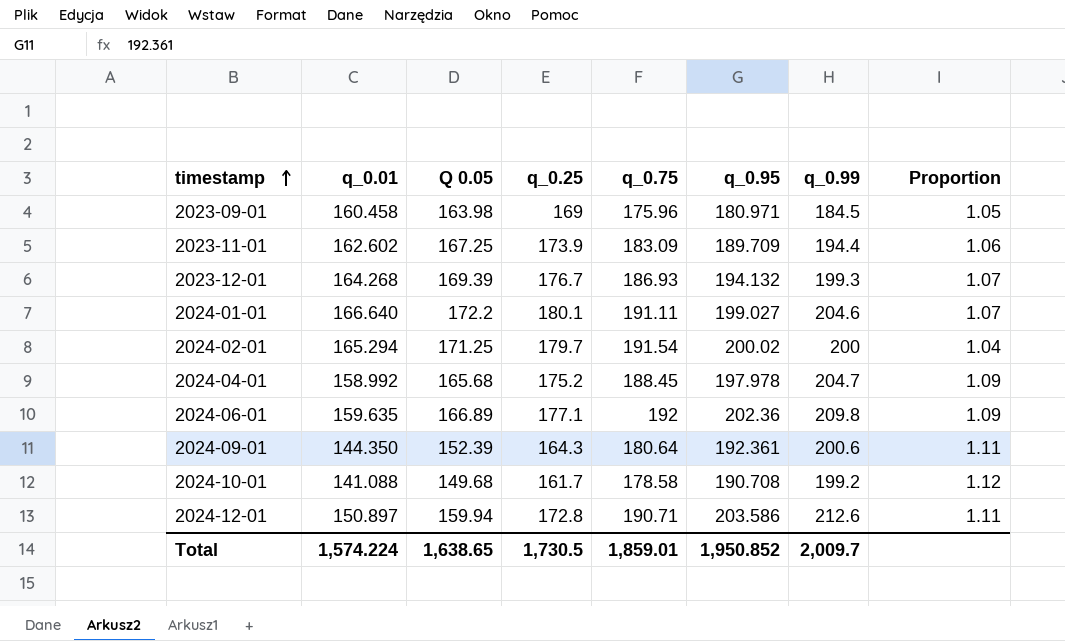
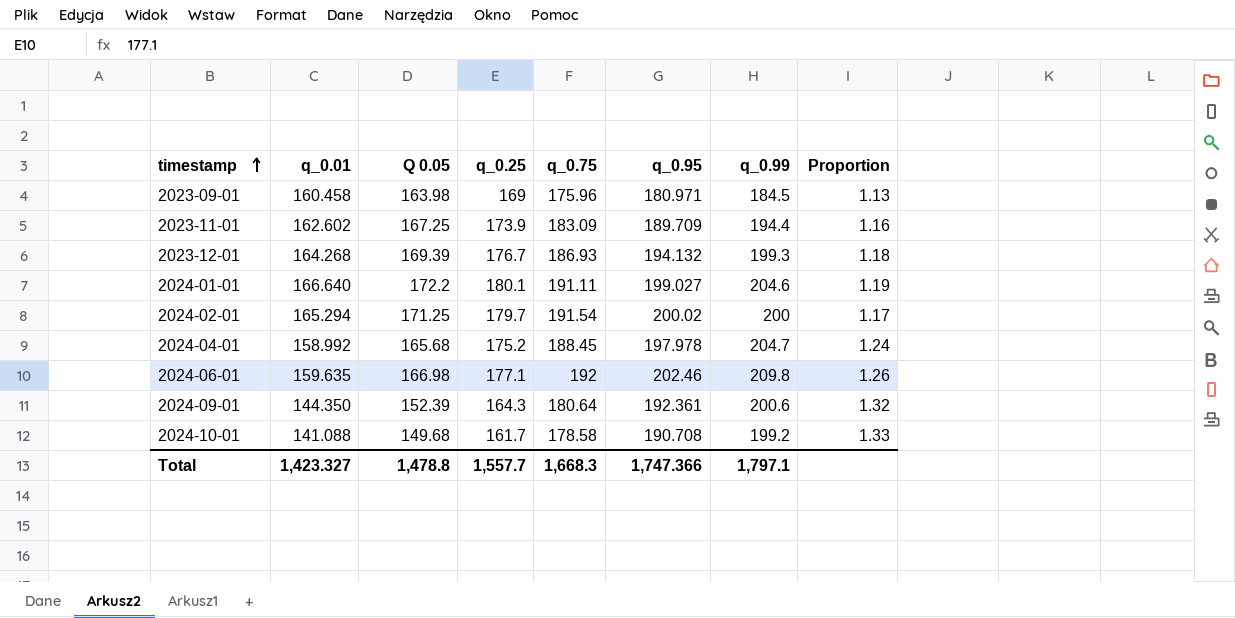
column Proportion | formula: [q_0.99] / [q_0.75] -> [q_0.99] / [Q 0.05]
row 2024-12-01: 150.897 | 159.94 | 172.8 | 190.71 | 203.586 | 212.6 | 1.11 -> none
2024-06-01 | Q 0.05: 166.89 -> 166.98
2024-06-01 | q_0.95: 202.36 -> 202.46
Total | q_0.01: 1,574.224 -> 1,423.327
Total | Q 0.05: 1,638.65 -> 1,478.8
Total | q_0.25: 1,730.5 -> 1,557.7
Total | q_0.75: 1,859.01 -> 1,668.3
Total | q_0.95: 1,950.852 -> 1,747.366
Total | q_0.99: 2,009.7 -> 1,797.1

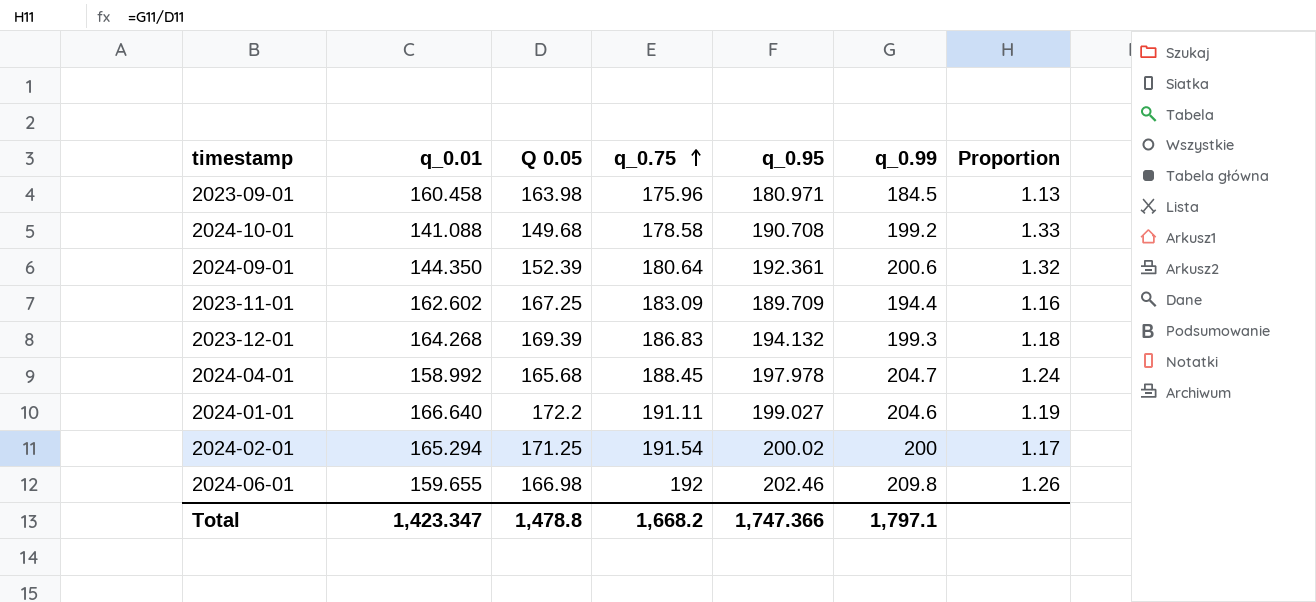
row order: timestamp ascending -> q_0.75 ascending
column q_0.25 | position: 4 -> none
2023-12-01 | q_0.75: 186.93 -> 186.83
2024-06-01 | q_0.01: 159.635 -> 159.655
Total | q_0.01: 1,423.327 -> 1,423.347
Total | q_0.75: 1,668.3 -> 1,668.2

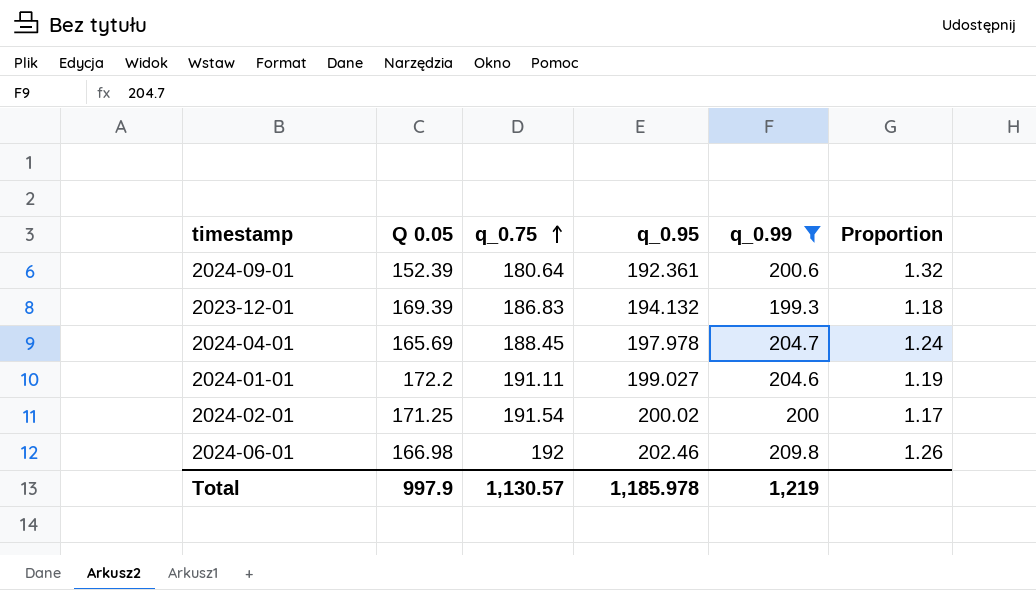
filter: none -> q_0.99 >= 199.3
column q_0.01 | position: 2 -> none
2024-04-01 | Q 0.05: 165.68 -> 165.69
Total | Q 0.05: 1,478.8 -> 997.9
Total | q_0.75: 1,668.2 -> 1,130.57
Total | q_0.95: 1,747.366 -> 1,185.978
Total | q_0.99: 1,797.1 -> 1,219

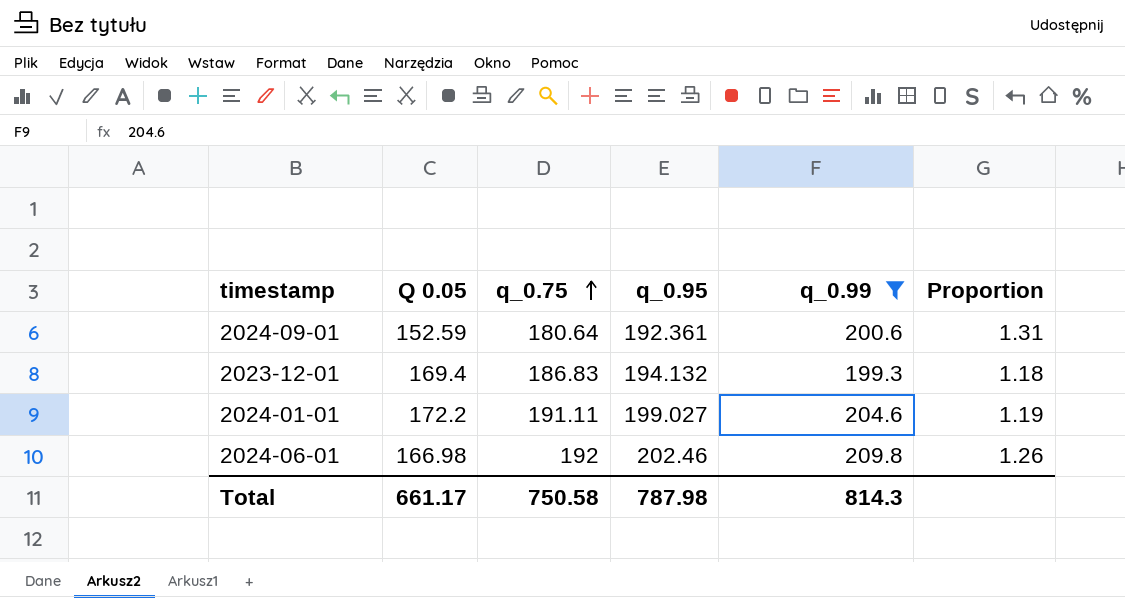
row 2024-04-01: 165.69 | 188.45 | 197.978 | 204.7 | 1.24 -> none
row 2024-02-01: 171.25 | 191.54 | 200.02 | 200 | 1.17 -> none
2024-09-01 | Q 0.05: 152.39 -> 152.59
2024-09-01 | Proportion: 1.32 -> 1.31
2023-12-01 | Q 0.05: 169.39 -> 169.4
Total | Q 0.05: 997.9 -> 661.17
Total | q_0.75: 1,130.57 -> 750.58
Total | q_0.95: 1,185.978 -> 787.98
Total | q_0.99: 1,219 -> 814.3

